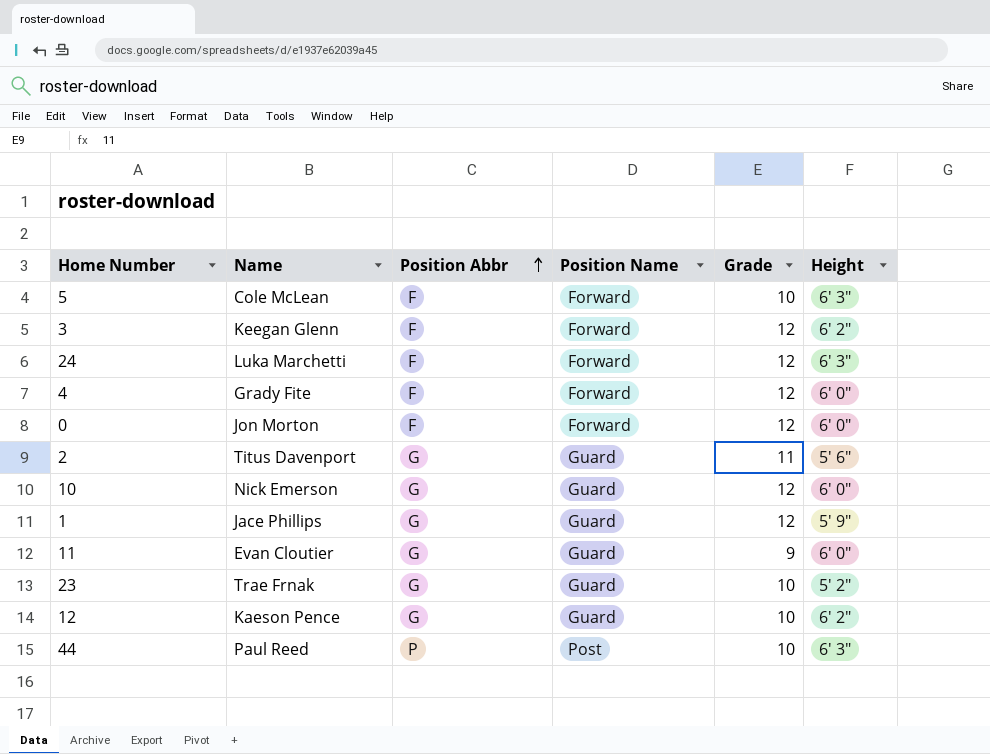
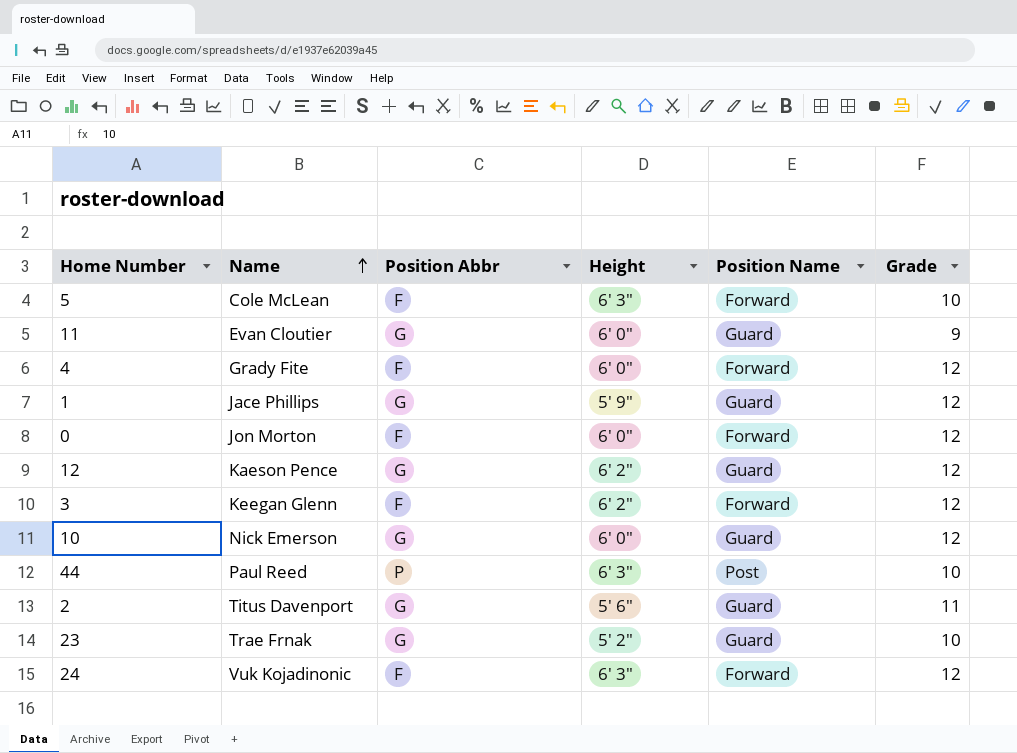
row order: Position Abbr ascending -> Name ascending
column Height | position: 6 -> 4
12 | Grade: 10 -> 12
24 | Name: Luka Marchetti -> Vuk Kojadinonic

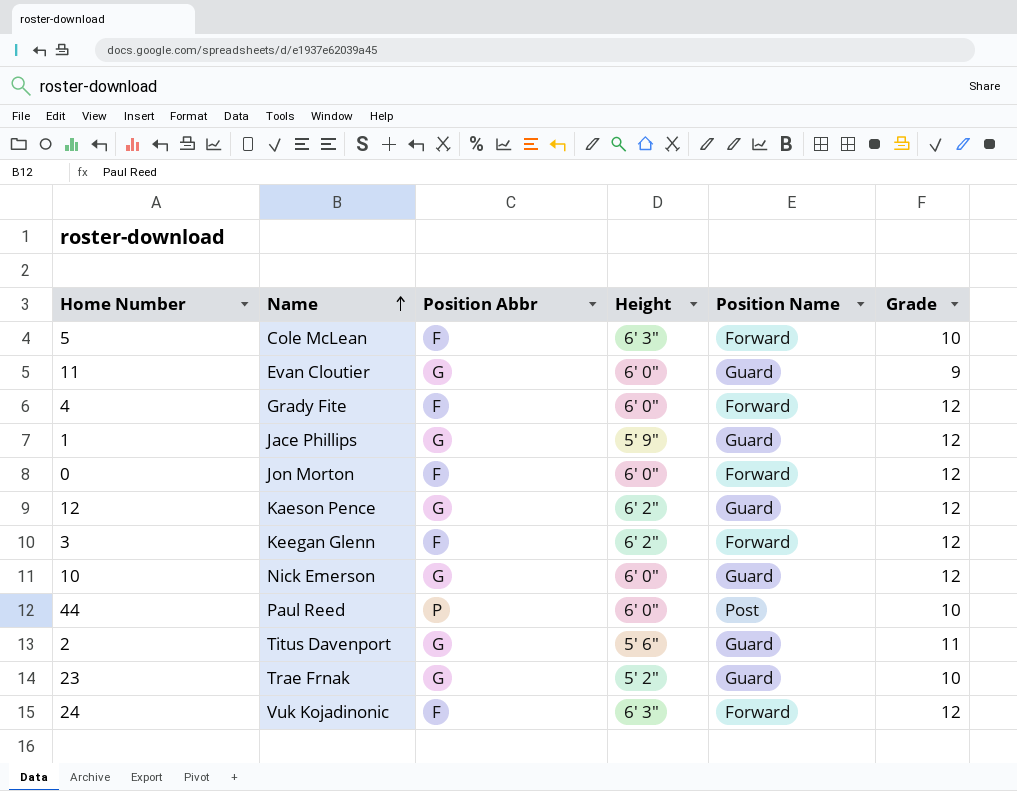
44 | Height: 6' 3" -> 6' 0"

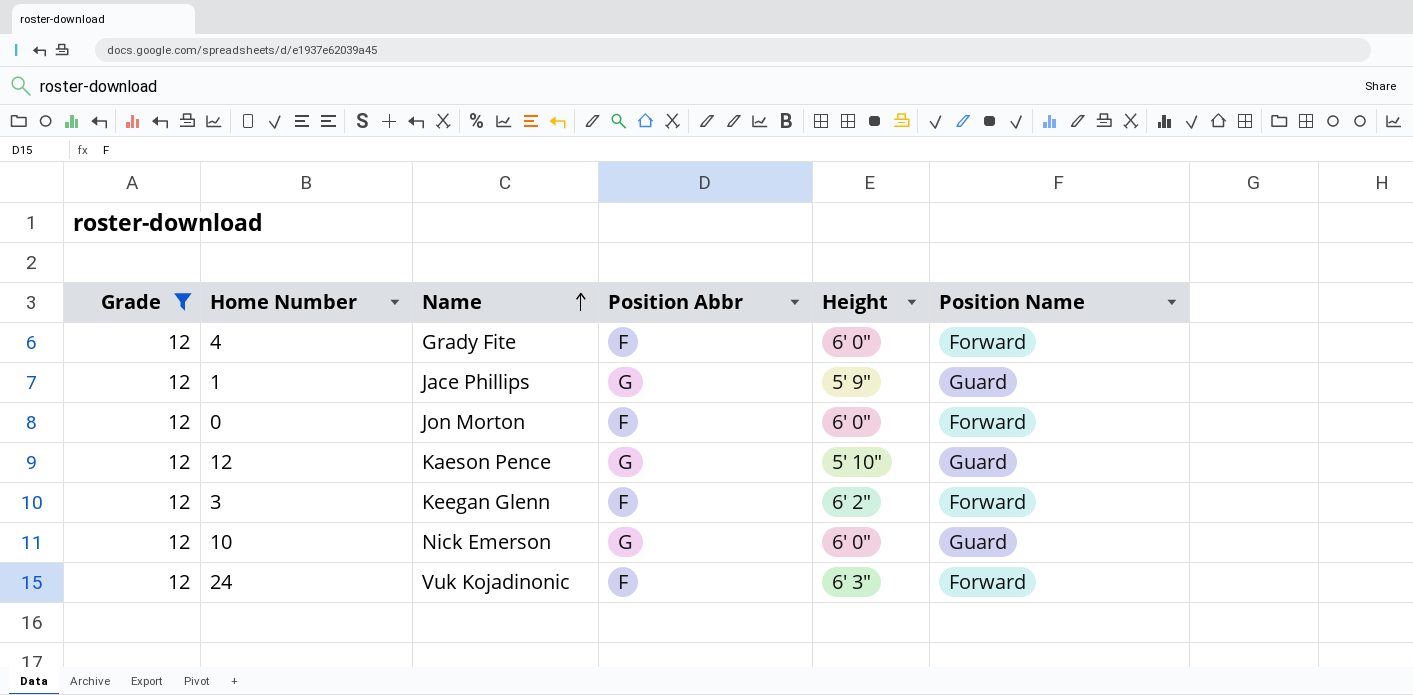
filter: none -> Grade = 12
column Grade | position: 6 -> 1
12 | Height: 6' 2" -> 5' 10"

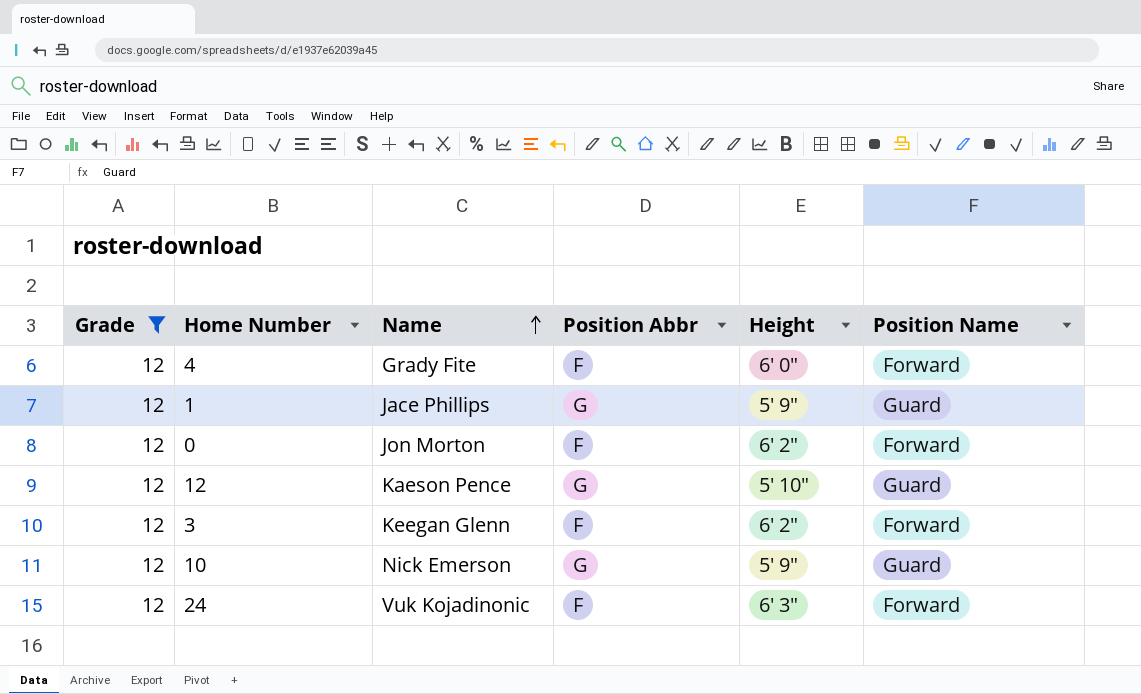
0 | Height: 6' 0" -> 6' 2"
10 | Height: 6' 0" -> 5' 9"

